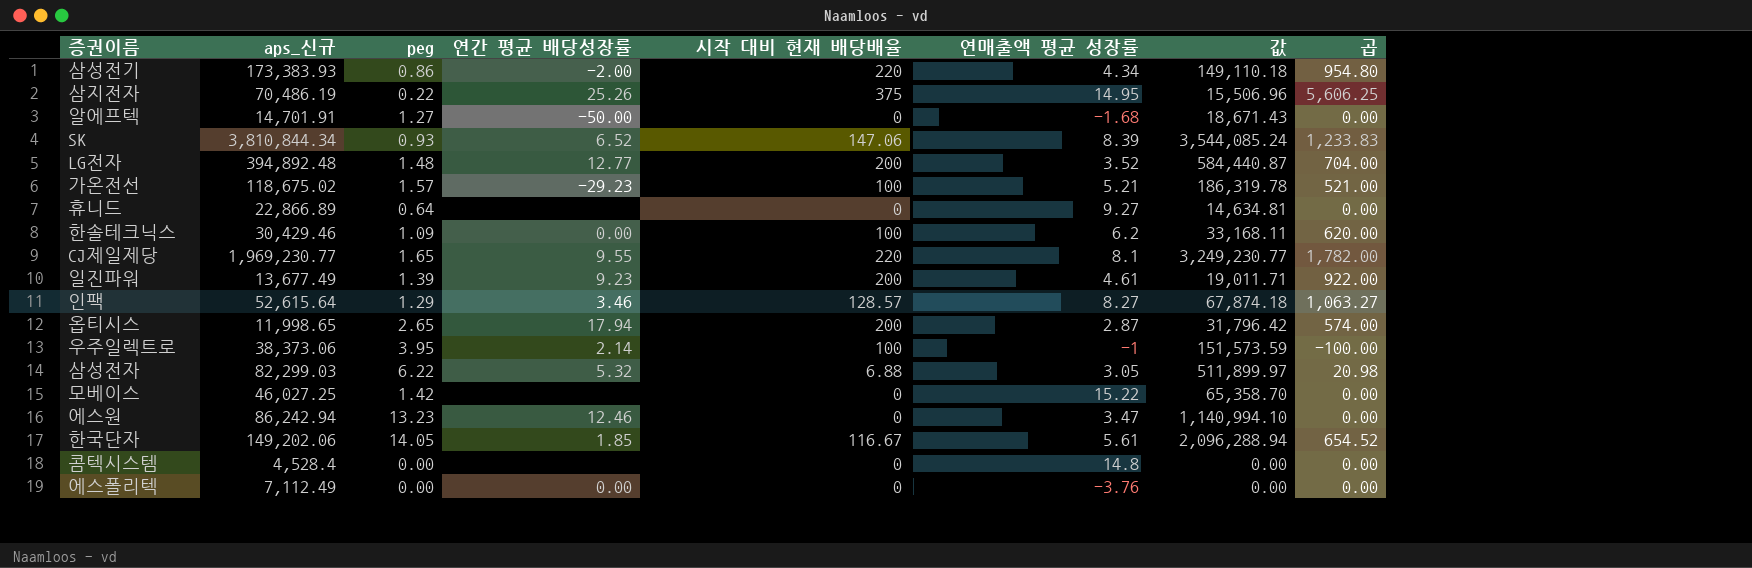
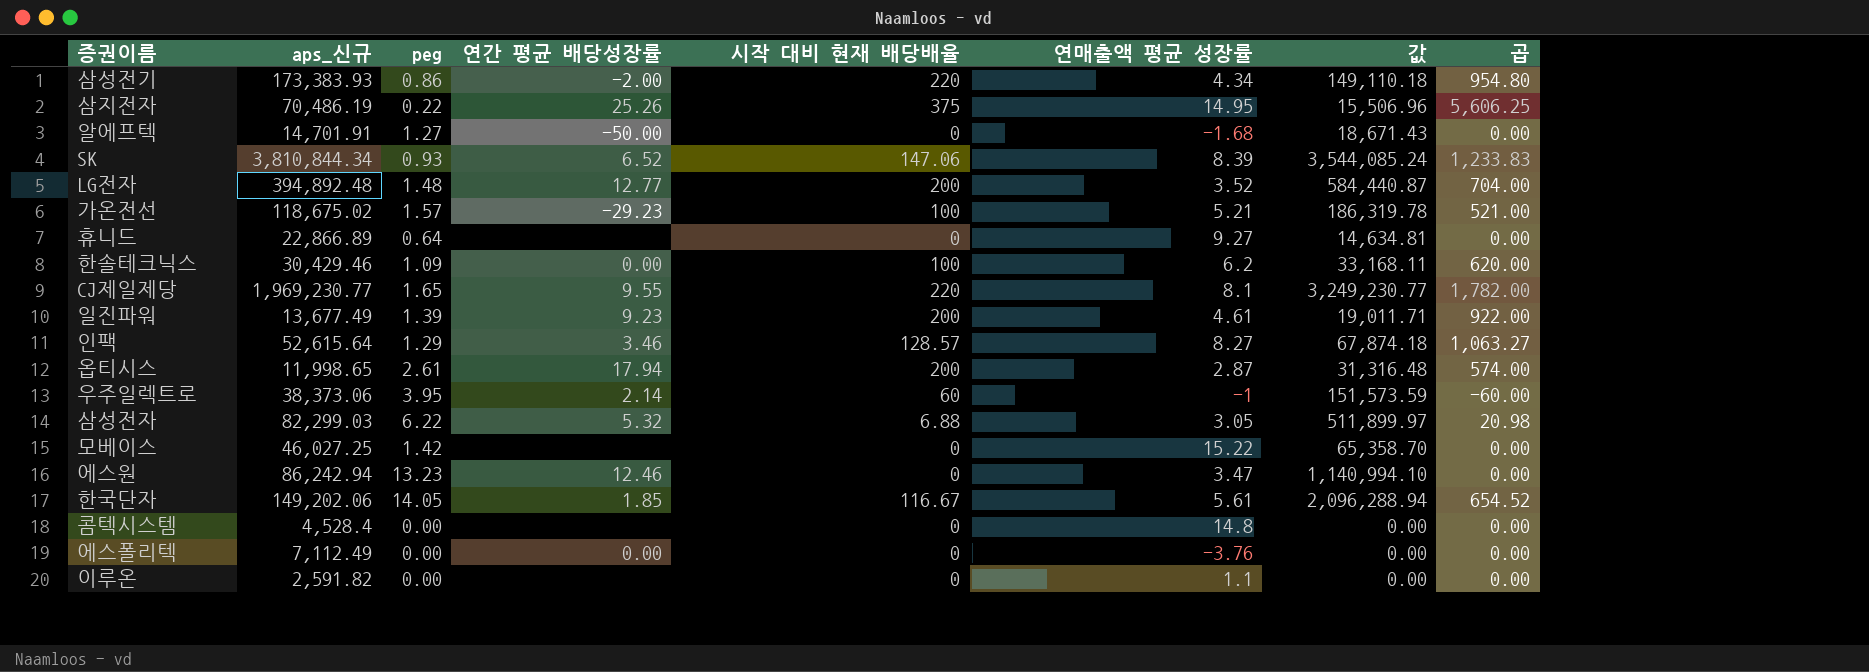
옵티시스 | peg: 2.65 -> 2.61
옵티시스 | 값: 31,796.42 -> 31,316.48
우주일렉트로 | 시작 대비 현재 배당배율: 100 -> 60
우주일렉트로 | 곱: -100.00 -> -60.00
row 이루온: none -> 2,591.82 | 0.00 | none | 0 | 1.1 | 0.00 | 0.00

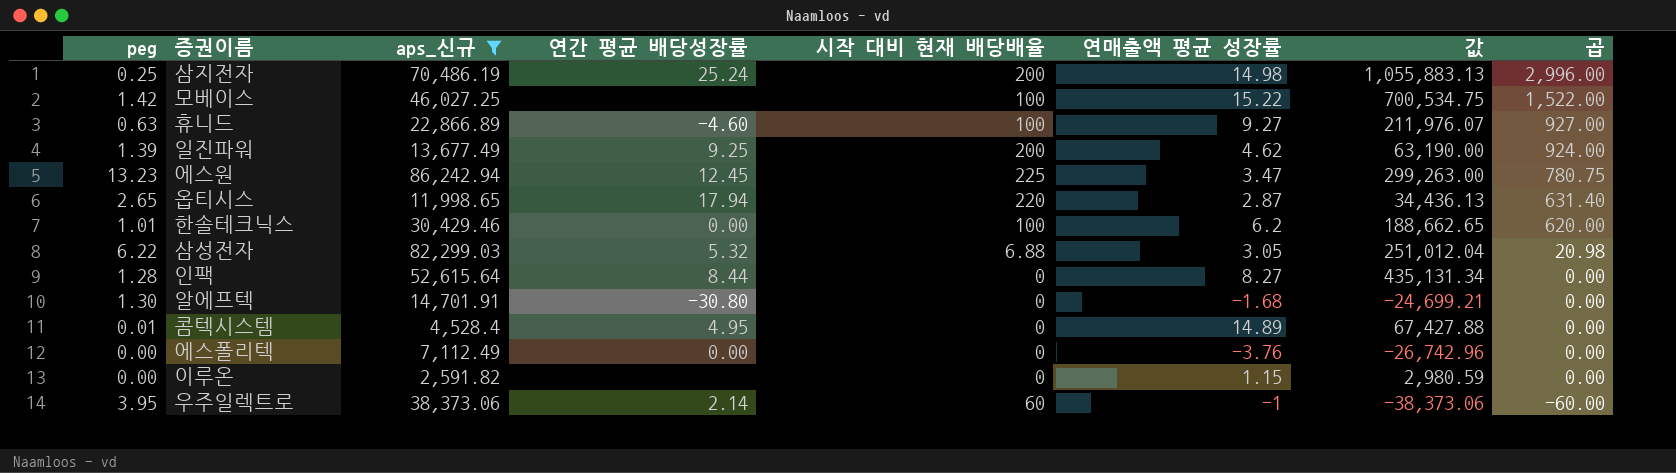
filter: none -> aps_신규 <= 86,242.94
row order: none -> 곱 descending
column peg | position: 3 -> 1
column 값 | formula: [aps_신규] * [peg] -> [aps_신규] * [연매출액 평균 성장률]
삼지전자 | peg: 0.22 -> 0.25
삼지전자 | 연간 평균 배당성장률: 25.26 -> 25.24
삼지전자 | 시작 대비 현재 배당배율: 375 -> 200
삼지전자 | 연매출액 평균 성장률: 14.95 -> 14.98
삼지전자 | 곱: 5,606.25 -> 2,996.00
모베이스 | 시작 대비 현재 배당배율: 0 -> 100
모베이스 | 곱: 0.00 -> 1,522.00
휴니드 | peg: 0.64 -> 0.63
휴니드 | 연간 평균 배당성장률: none -> -4.60
휴니드 | 시작 대비 현재 배당배율: 0 -> 100
휴니드 | 곱: 0.00 -> 927.00
일진파워 | 연간 평균 배당성장률: 9.23 -> 9.25
일진파워 | 연매출액 평균 성장률: 4.61 -> 4.62
일진파워 | 곱: 922.00 -> 924.00
에스원 | 연간 평균 배당성장률: 12.46 -> 12.45
에스원 | 시작 대비 현재 배당배율: 0 -> 225
에스원 | 곱: 0.00 -> 780.75
옵티시스 | peg: 2.61 -> 2.65
옵티시스 | 시작 대비 현재 배당배율: 200 -> 220
옵티시스 | 곱: 574.00 -> 631.40
한솔테크닉스 | peg: 1.09 -> 1.01
인팩 | peg: 1.29 -> 1.28
인팩 | 연간 평균 배당성장률: 3.46 -> 8.44
인팩 | 시작 대비 현재 배당배율: 128.57 -> 0
인팩 | 곱: 1,063.27 -> 0.00
알에프텍 | peg: 1.27 -> 1.30
알에프텍 | 연간 평균 배당성장률: -50.00 -> -30.80
콤텍시스템 | peg: 0.00 -> 0.01
콤텍시스템 | 연간 평균 배당성장률: none -> 4.95
콤텍시스템 | 연매출액 평균 성장률: 14.8 -> 14.89
이루온 | 연매출액 평균 성장률: 1.1 -> 1.15

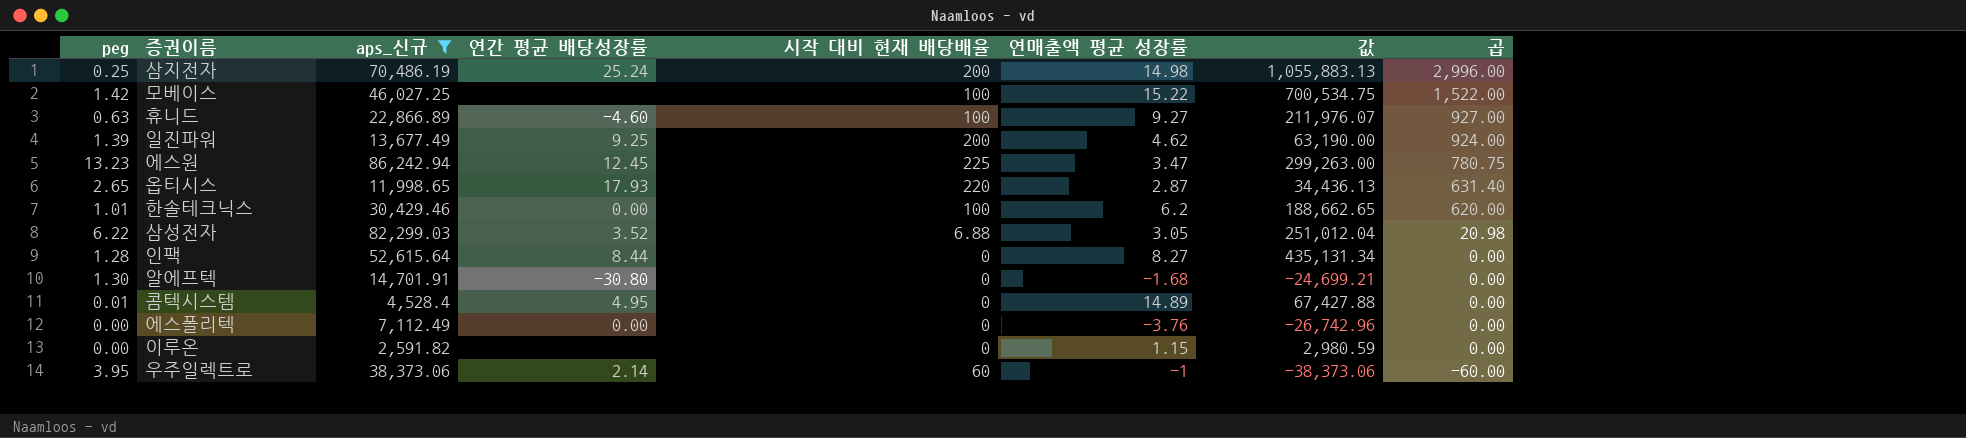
옵티시스 | 연간 평균 배당성장률: 17.94 -> 17.93
삼성전자 | 연간 평균 배당성장률: 5.32 -> 3.52

